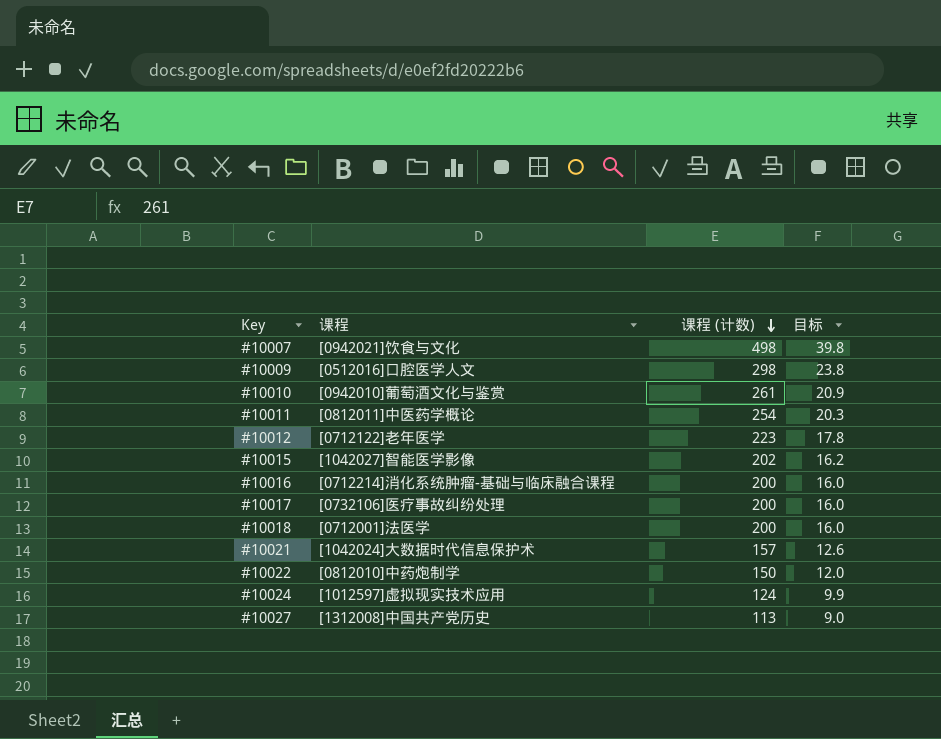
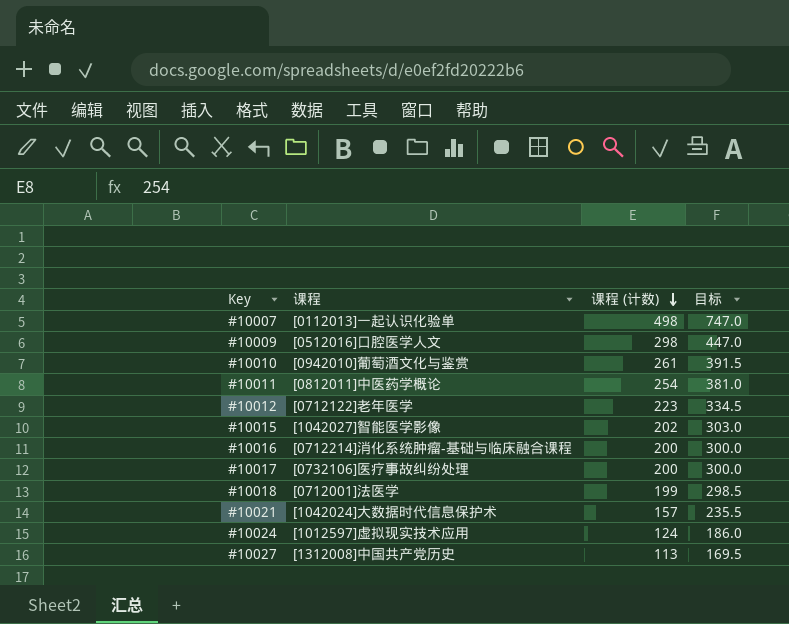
column 目标 | formula: [课程 (计数)] * 0.08 -> [课程 (计数)] * 1.5
row #10022: [0812010]中药炮制学 | 150 | 12.0 -> none
#10007 | 课程: [0942021]饮食与文化 -> [0112013]一起认识化验单
#10018 | 课程 (计数): 200 -> 199

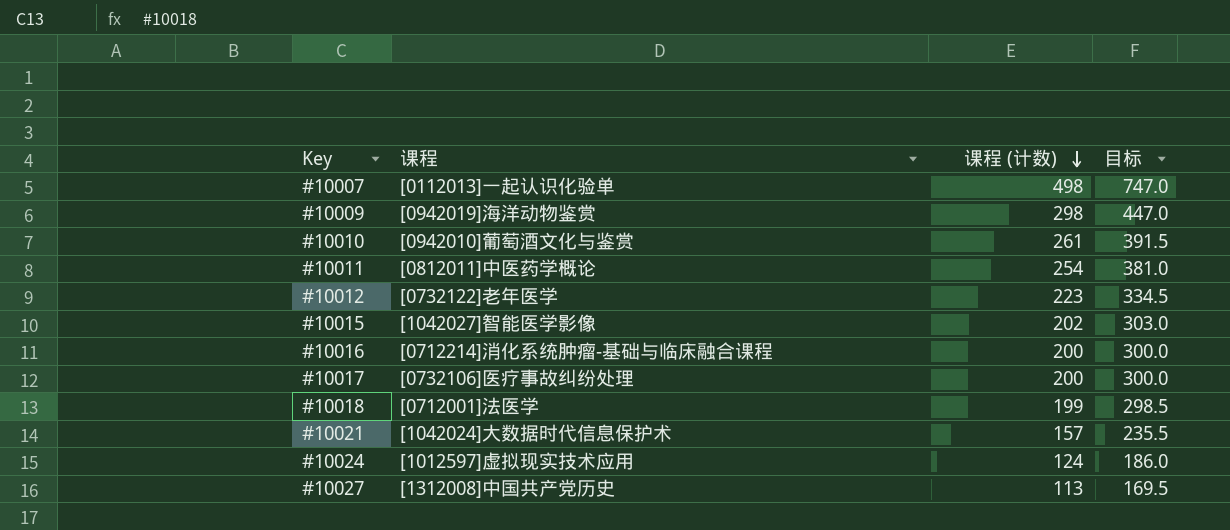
#10009 | 课程: [0512016]口腔医学人文 -> [0942019]海洋动物鉴赏
#10012 | 课程: [0712122]老年医学 -> [0732122]老年医学

